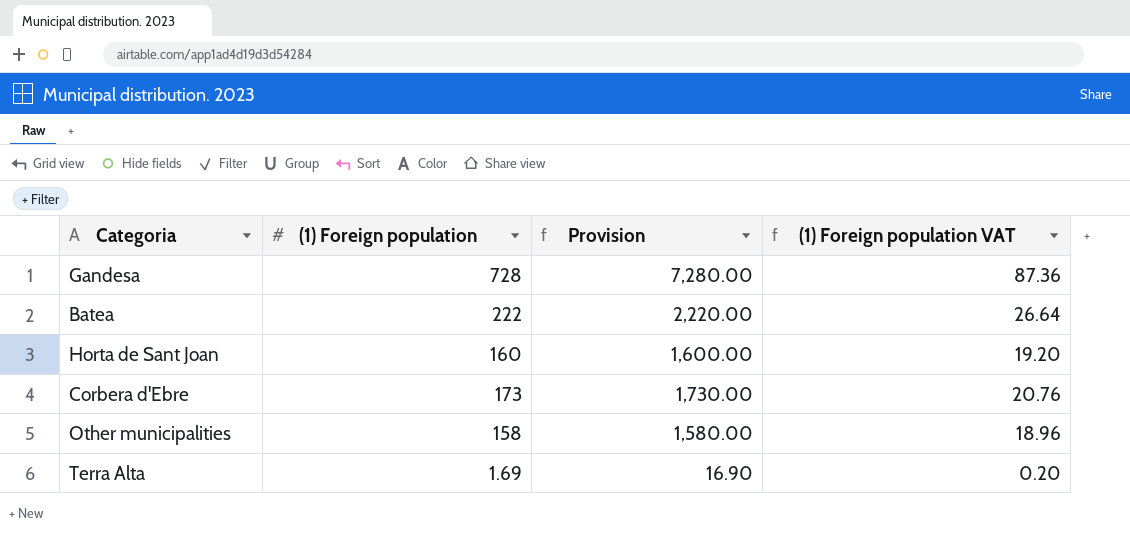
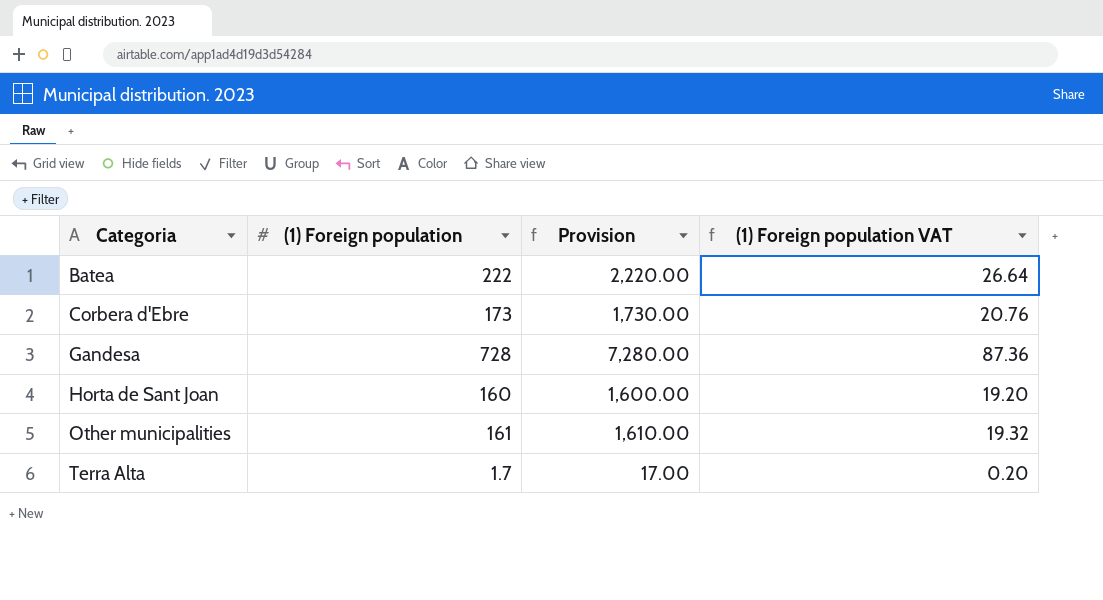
row order: none -> Categoria ascending
Other municipalities | (1) Foreign population: 158 -> 161
Other municipalities | Provision: 1,580.00 -> 1,610.00
Other municipalities | (1) Foreign population VAT: 18.96 -> 19.32
Terra Alta | (1) Foreign population: 1.69 -> 1.7
Terra Alta | Provision: 16.90 -> 17.00

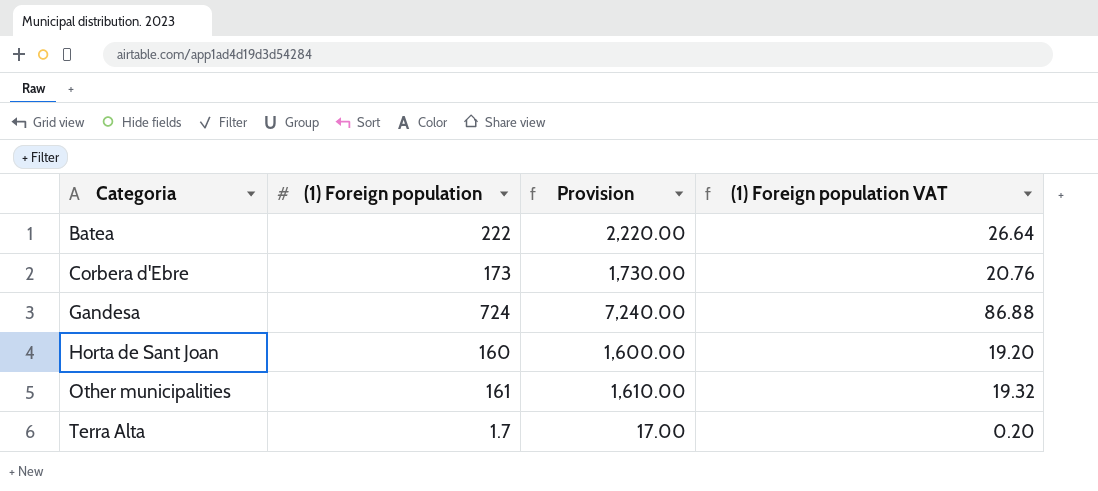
Gandesa | (1) Foreign population: 728 -> 724
Gandesa | Provision: 7,280.00 -> 7,240.00
Gandesa | (1) Foreign population VAT: 87.36 -> 86.88

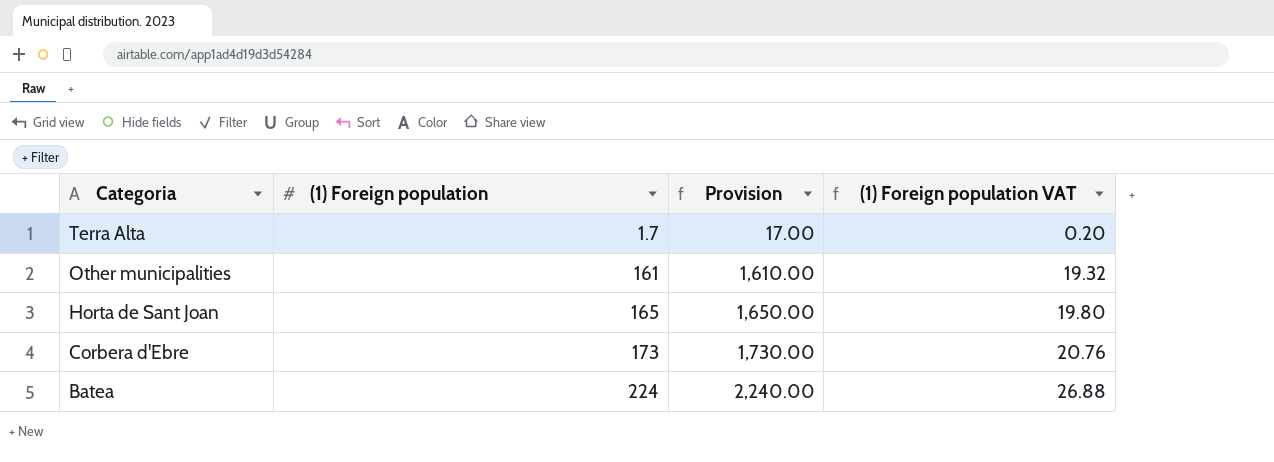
row order: Categoria ascending -> Categoria descending
row Gandesa: 724 | 7,240.00 | 86.88 -> none
Horta de Sant Joan | (1) Foreign population: 160 -> 165
Horta de Sant Joan | Provision: 1,600.00 -> 1,650.00
Horta de Sant Joan | (1) Foreign population VAT: 19.20 -> 19.80
Batea | (1) Foreign population: 222 -> 224
Batea | Provision: 2,220.00 -> 2,240.00
Batea | (1) Foreign population VAT: 26.64 -> 26.88

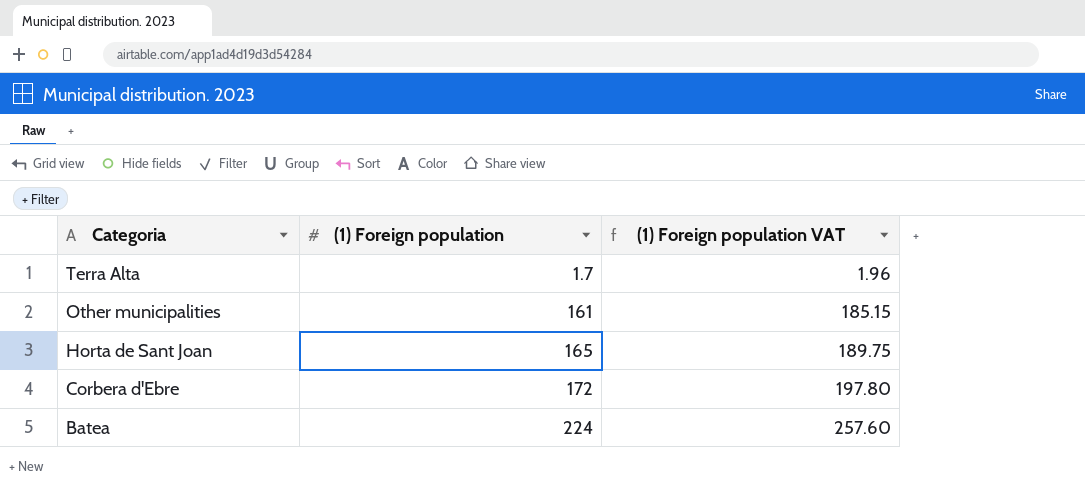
column Provision | formula: [(1) Foreign population] * 10 -> none
column (1) Foreign population VAT | formula: [(1) Foreign population] * 0.12 -> [(1) Foreign population] * 1.15
Corbera d'Ebre | (1) Foreign population: 173 -> 172

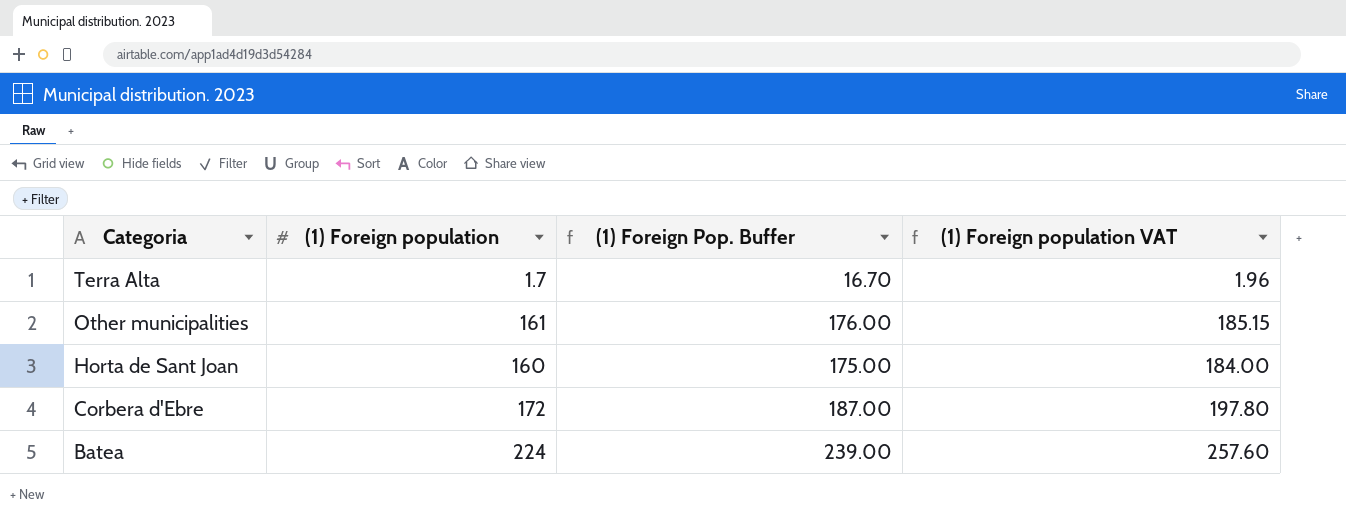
column (1) Foreign Pop. Buffer | formula: none -> [(1) Foreign population] + 15
Horta de Sant Joan | (1) Foreign population: 165 -> 160
Horta de Sant Joan | (1) Foreign population VAT: 189.75 -> 184.00

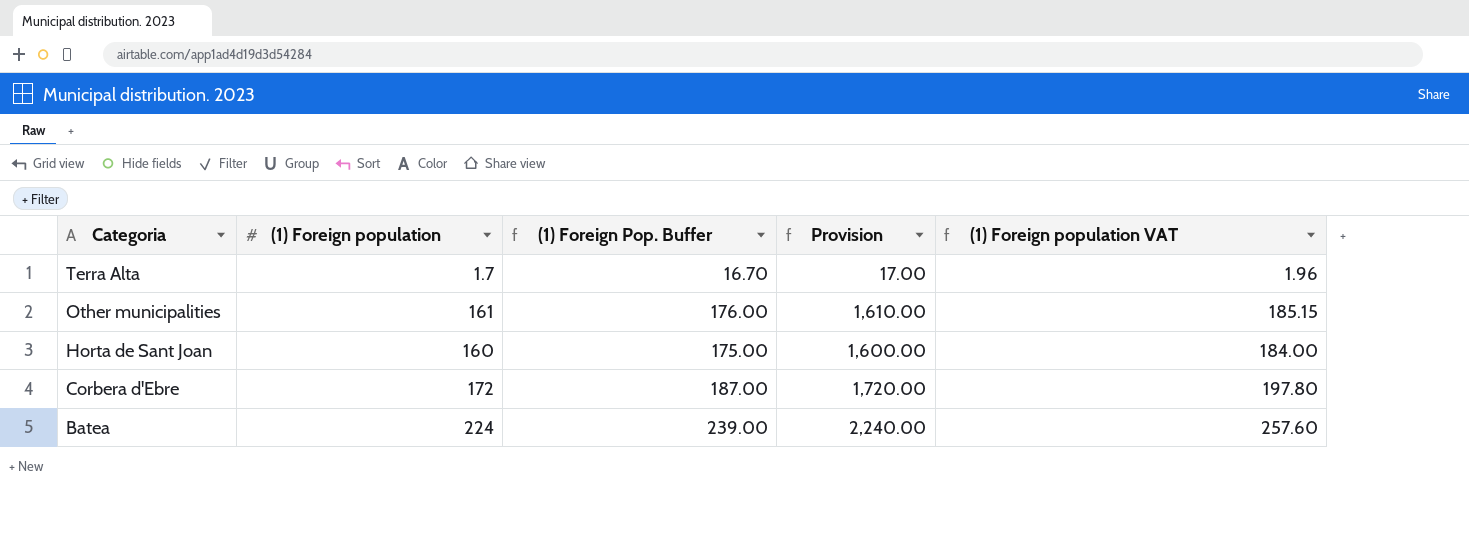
column Provision | formula: none -> [(1) Foreign population] * 10

